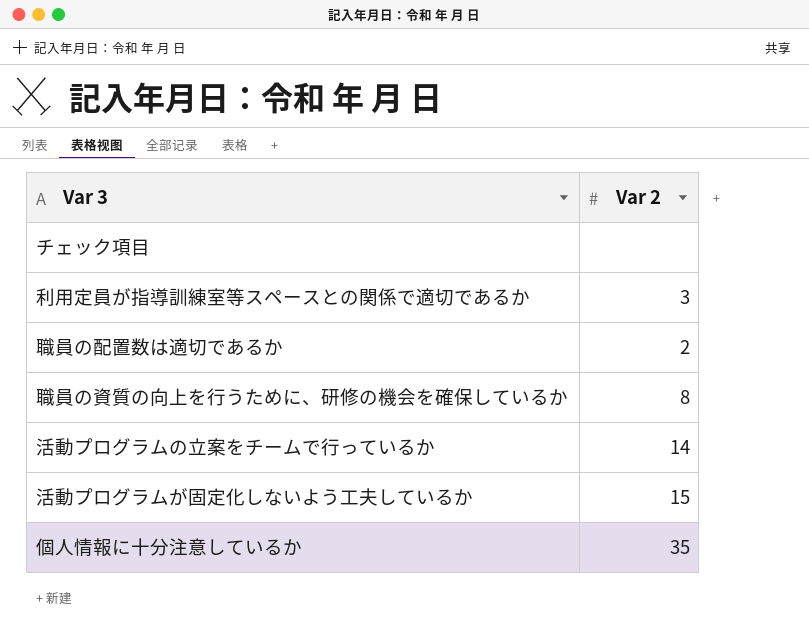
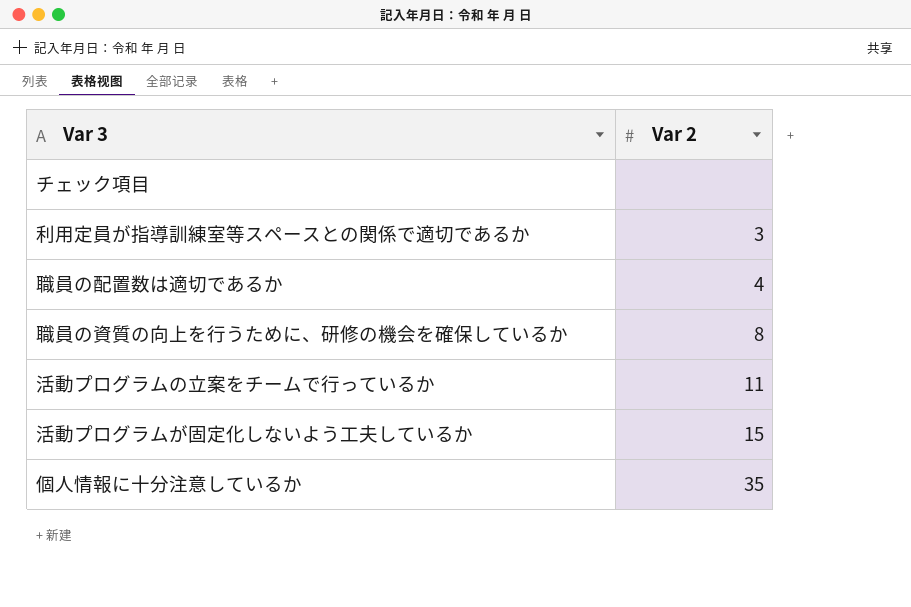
職員の配置数は適切であるか | Var 2: 2 -> 4
活動プログラムの立案をチームで行っているか | Var 2: 14 -> 11

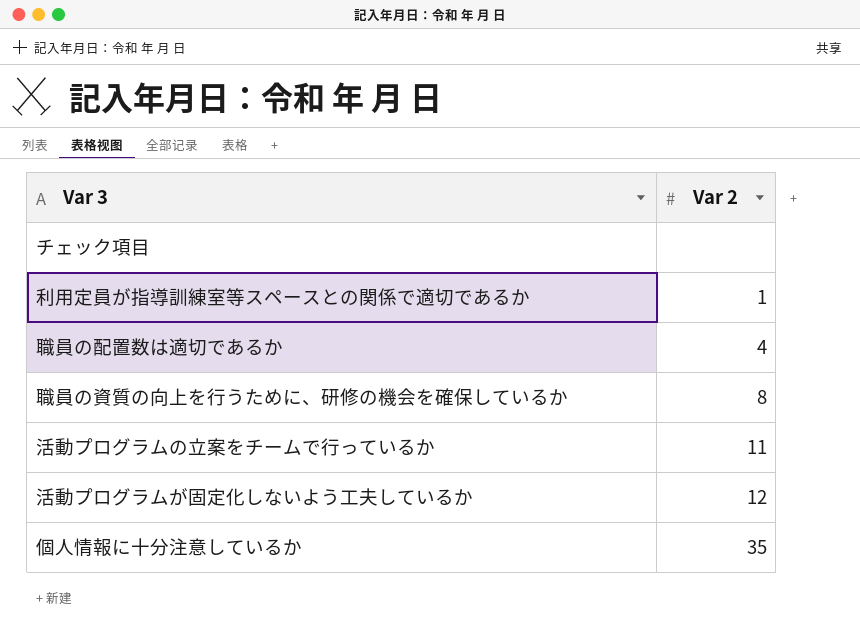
利用定員が指導訓練室等スペースとの関係で適切であるか | Var 2: 3 -> 1
活動プログラムが固定化しないよう工夫しているか | Var 2: 15 -> 12

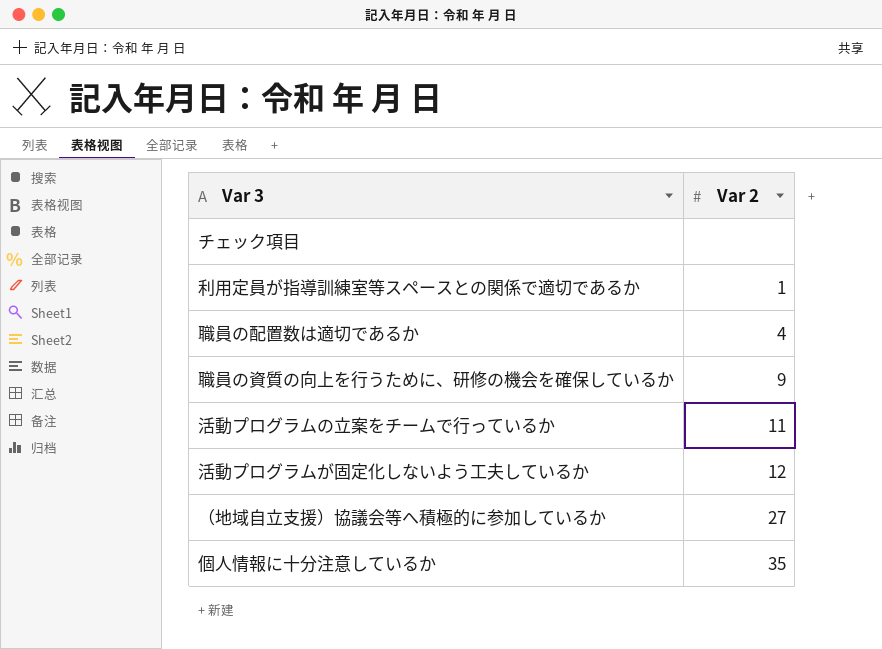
職員の資質の向上を行うために、研修の機会を確保しているか | Var 2: 8 -> 9
row （地域自立支援）協議会等へ積極的に参加しているか: none -> 27

